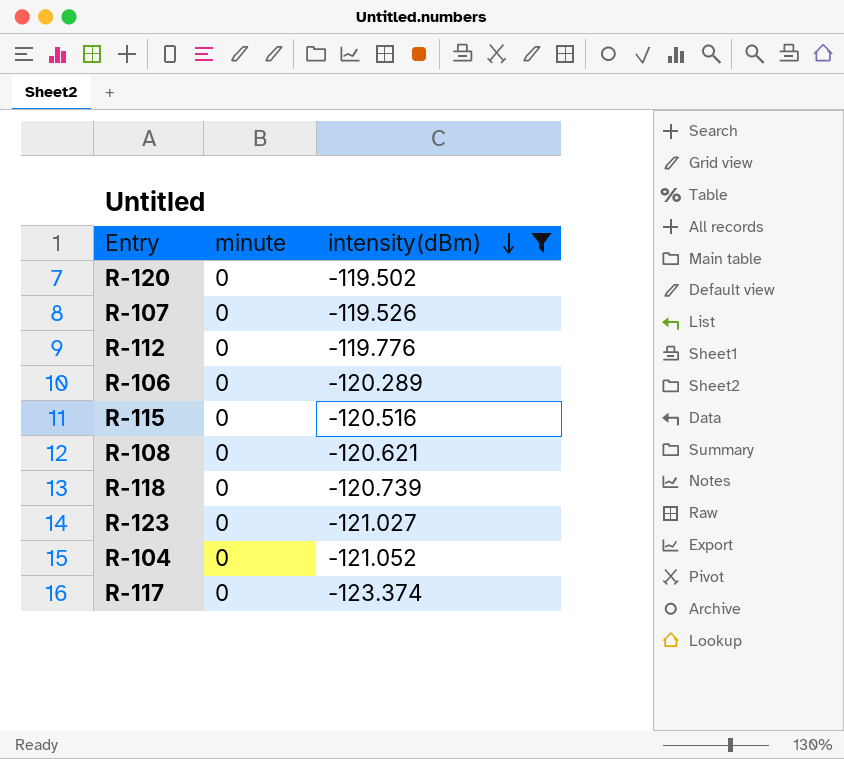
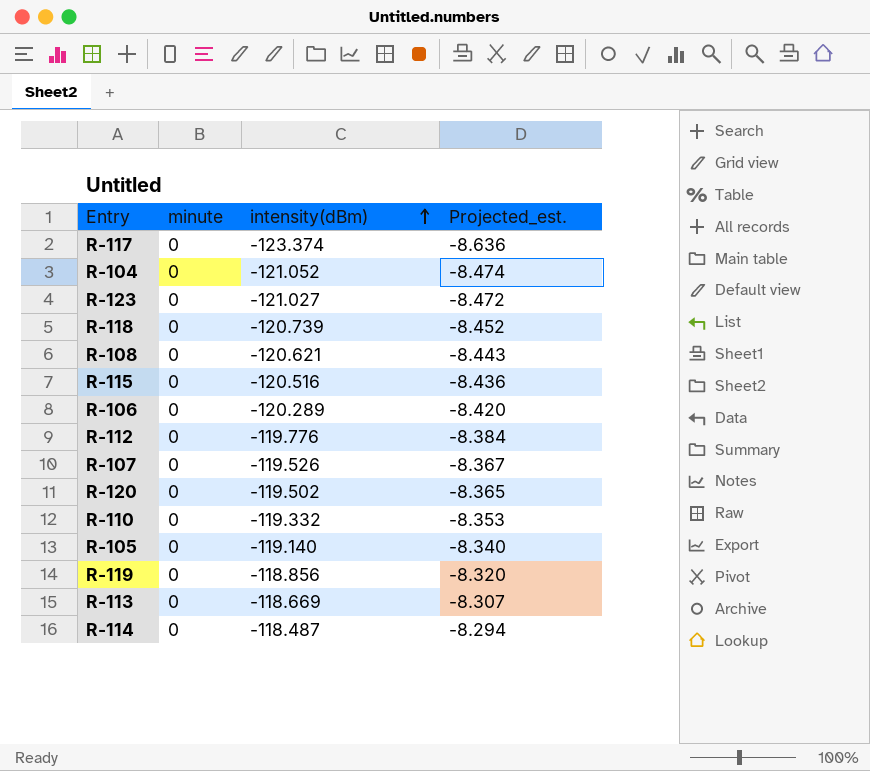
filter: intensity(dBm) <= -119.502 -> none
row order: intensity(dBm) descending -> intensity(dBm) ascending
column Projected_est. | formula: none -> [intensity(dBm)] * 0.07

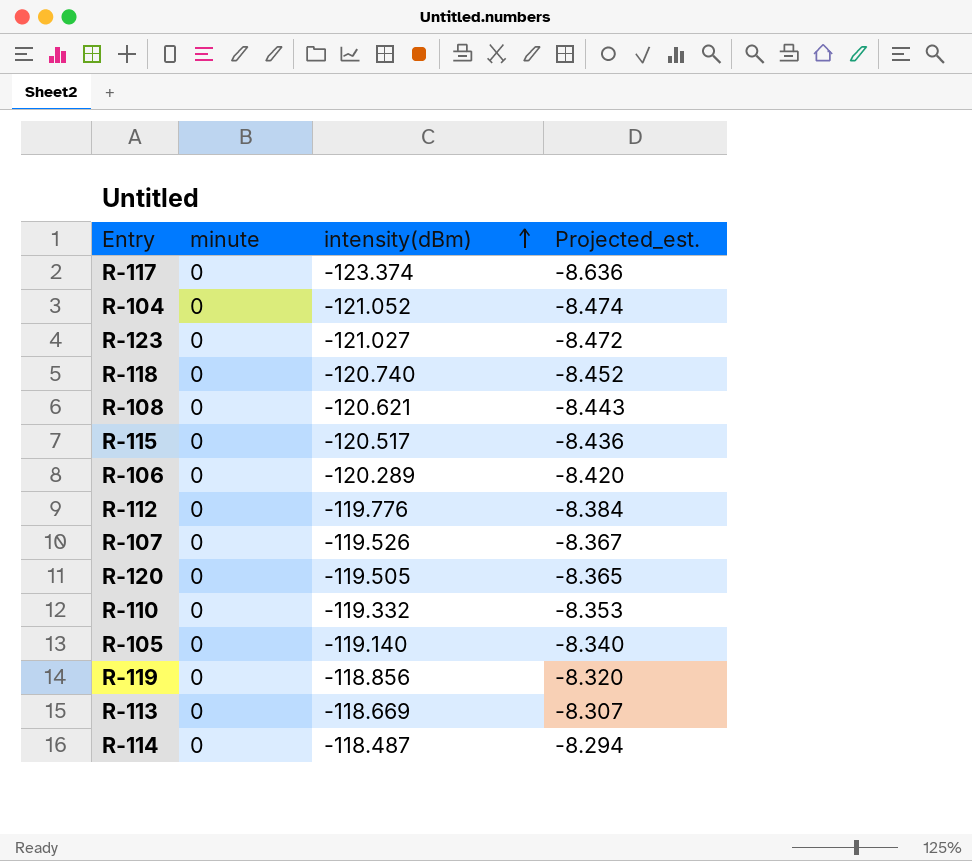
R-118 | intensity(dBm): -120.739 -> -120.740
R-115 | intensity(dBm): -120.516 -> -120.517
R-120 | intensity(dBm): -119.502 -> -119.505

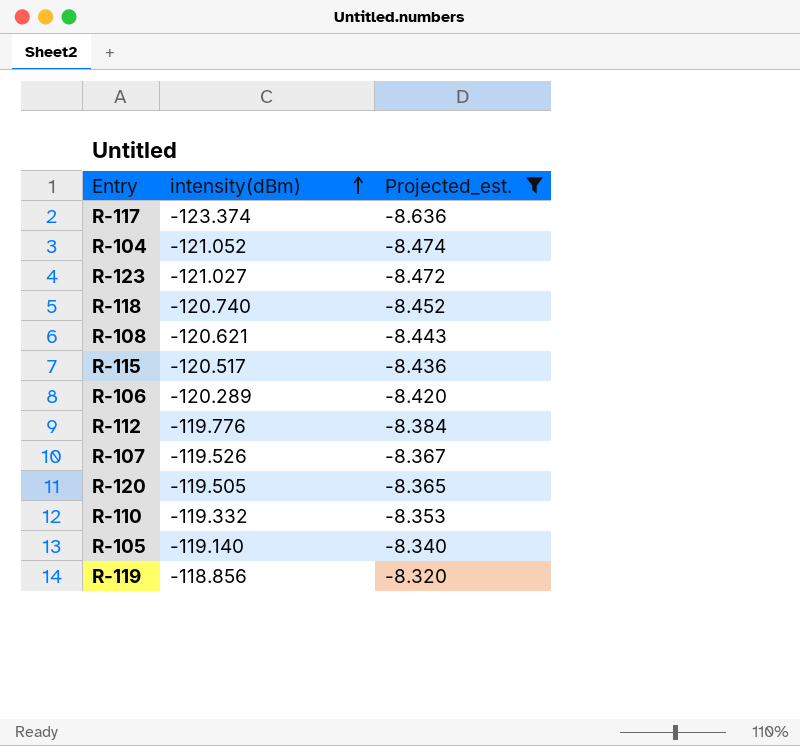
filter: none -> Projected_est. <= -8.320
column minute | position: 2 -> none

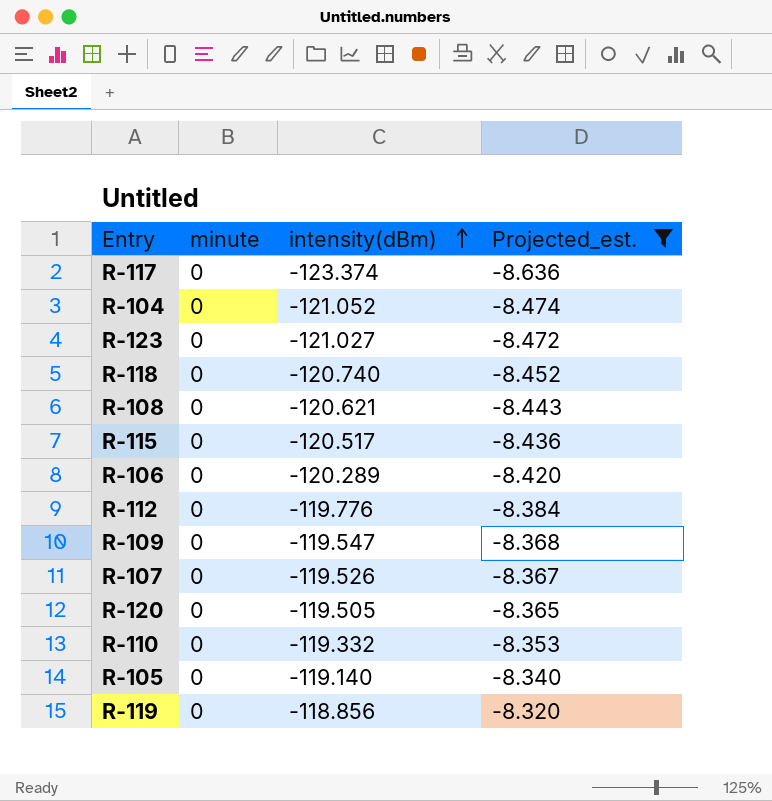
column minute | position: none -> 2
row R-109: none -> 0 | -119.547 | -8.368

